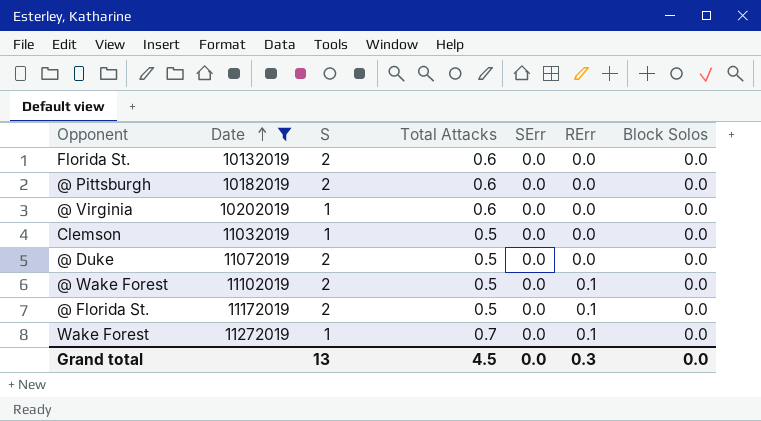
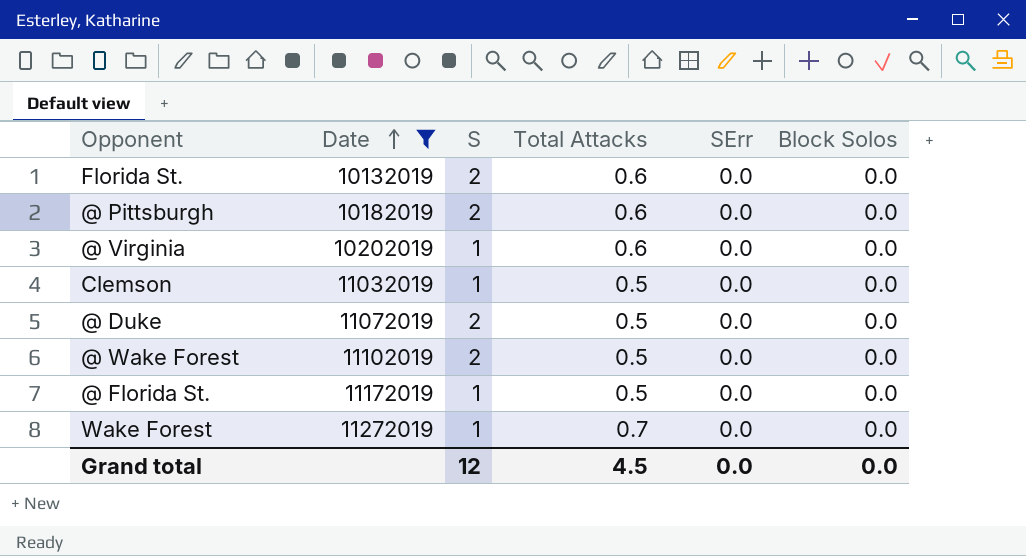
column RErr | position: 6 -> none
@ Florida St. | S: 2 -> 1
Grand total | S: 13 -> 12

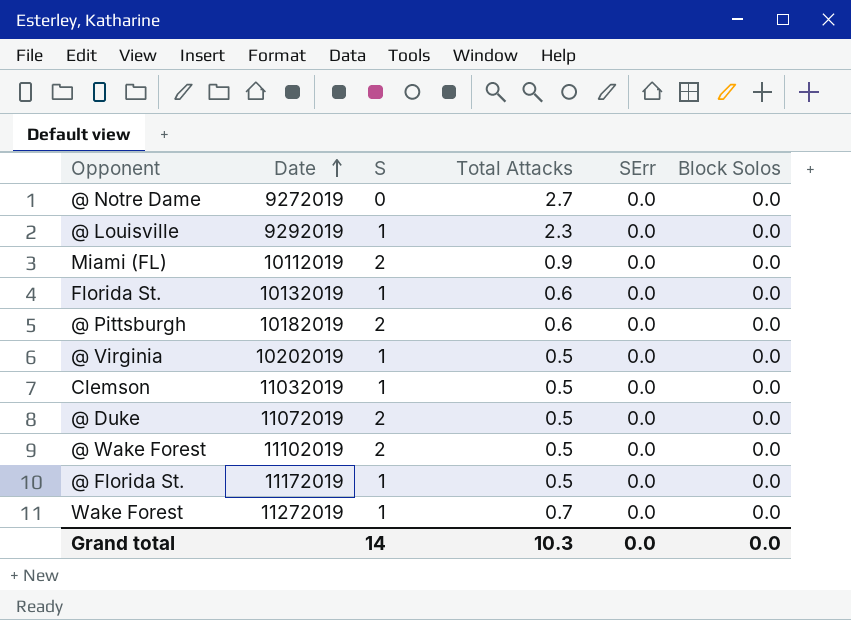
filter: Date >= 10132019 -> none
Florida St. | S: 2 -> 1
@ Virginia | Total Attacks: 0.6 -> 0.5
Grand total | S: 12 -> 14
Grand total | Total Attacks: 4.5 -> 10.3

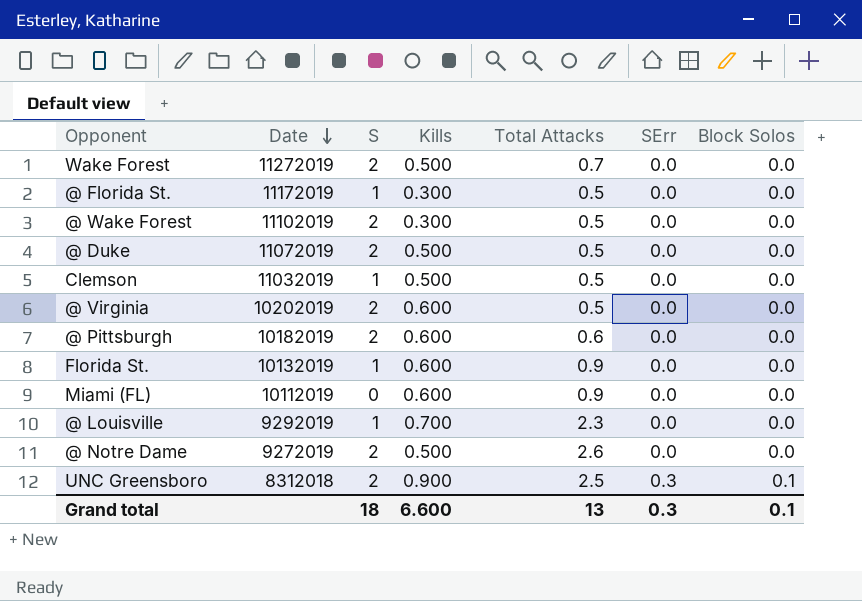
row order: Date ascending -> Date descending
column Kills | position: none -> 4
Wake Forest | S: 1 -> 2
@ Virginia | S: 1 -> 2
Florida St. | Total Attacks: 0.6 -> 0.9
Miami (FL) | S: 2 -> 0
@ Notre Dame | S: 0 -> 2
@ Notre Dame | Total Attacks: 2.7 -> 2.6
row UNC Greensboro: none -> 8312018 | 2 | 0.900 | 2.5 | 0.3 | 0.1
Grand total | S: 14 -> 18
Grand total | Total Attacks: 10.3 -> 13
Grand total | SErr: 0.0 -> 0.3
Grand total | Block Solos: 0.0 -> 0.1

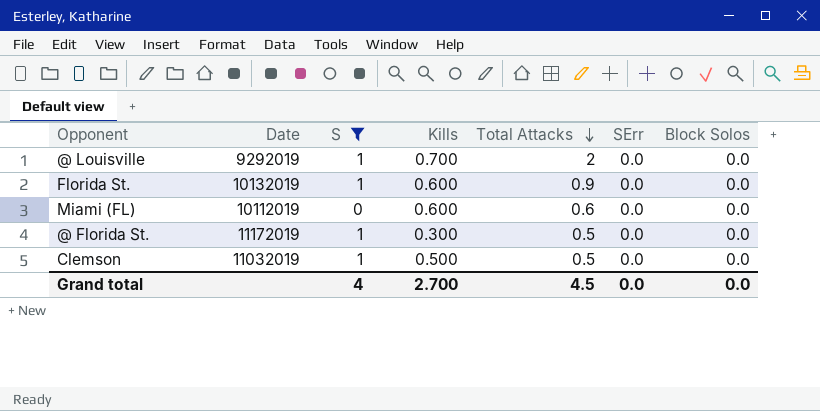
filter: none -> S != 2
row order: Date descending -> Total Attacks descending
@ Louisville | Total Attacks: 2.3 -> 2
Miami (FL) | Total Attacks: 0.9 -> 0.6
Grand total | S: 18 -> 4
Grand total | Kills: 6.600 -> 2.700
Grand total | Total Attacks: 13 -> 4.5
Grand total | SErr: 0.3 -> 0.0
Grand total | Block Solos: 0.1 -> 0.0

